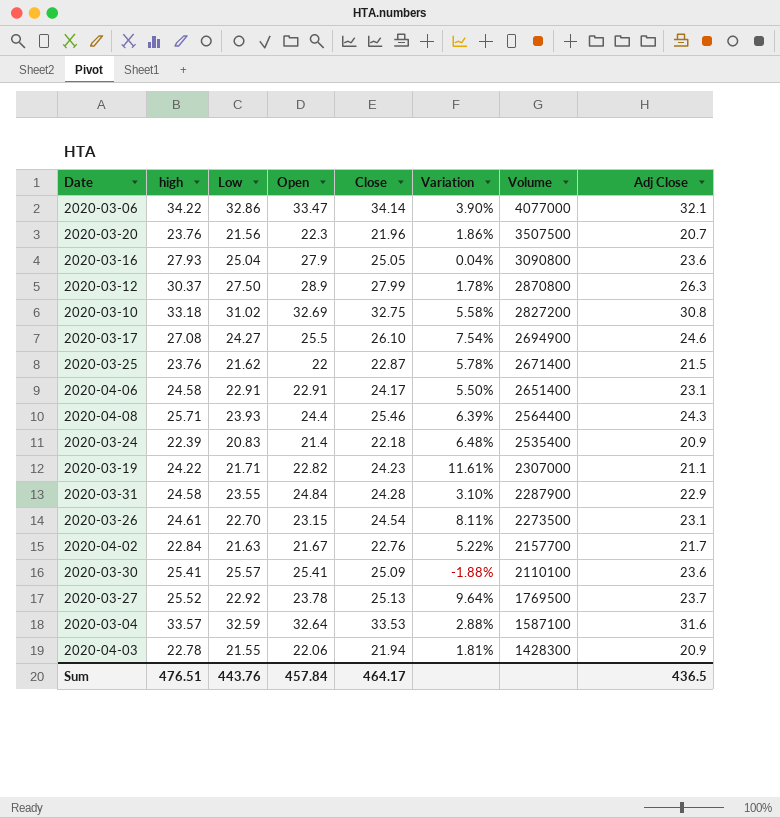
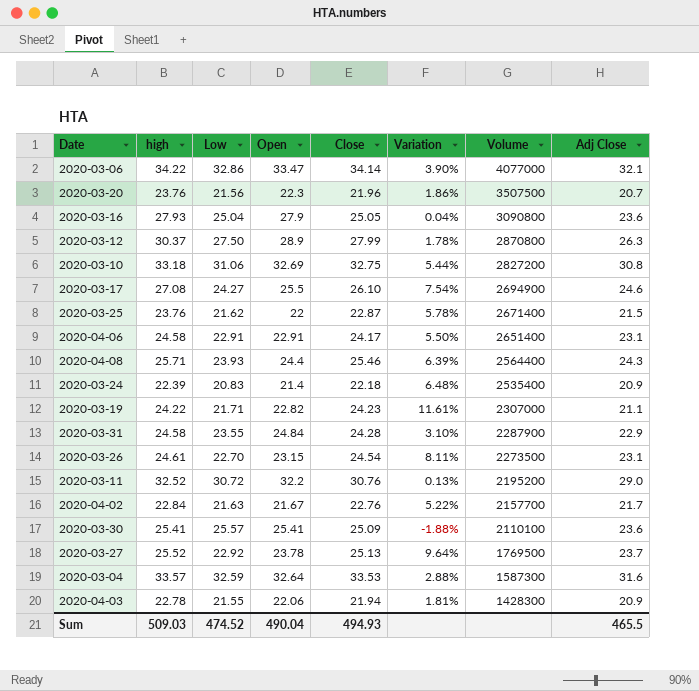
2020-03-10 | Low: 31.02 -> 31.06
2020-03-10 | Variation: 5.58% -> 5.44%
row 2020-03-11: none -> 32.52 | 30.72 | 32.2 | 30.76 | 0.13% | 2195200 | 29.0
2020-03-04 | Volume: 1587100 -> 1587300
Sum | high: 476.51 -> 509.03
Sum | Low: 443.76 -> 474.52
Sum | Open: 457.84 -> 490.04
Sum | Close: 464.17 -> 494.93
Sum | Adj Close: 436.5 -> 465.5

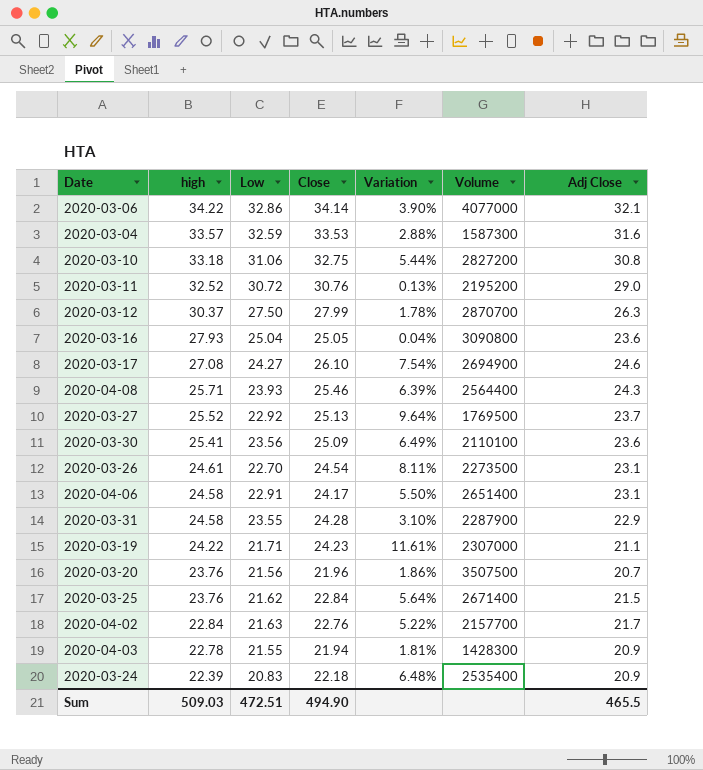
row order: Volume descending -> high descending
column Open | position: 4 -> none
2020-03-12 | Volume: 2870800 -> 2870700
2020-03-30 | Low: 25.57 -> 23.56
2020-03-30 | Variation: -1.88% -> 6.49%
2020-03-25 | Close: 22.87 -> 22.84
2020-03-25 | Variation: 5.78% -> 5.64%
Sum | Low: 474.52 -> 472.51
Sum | Close: 494.93 -> 494.90

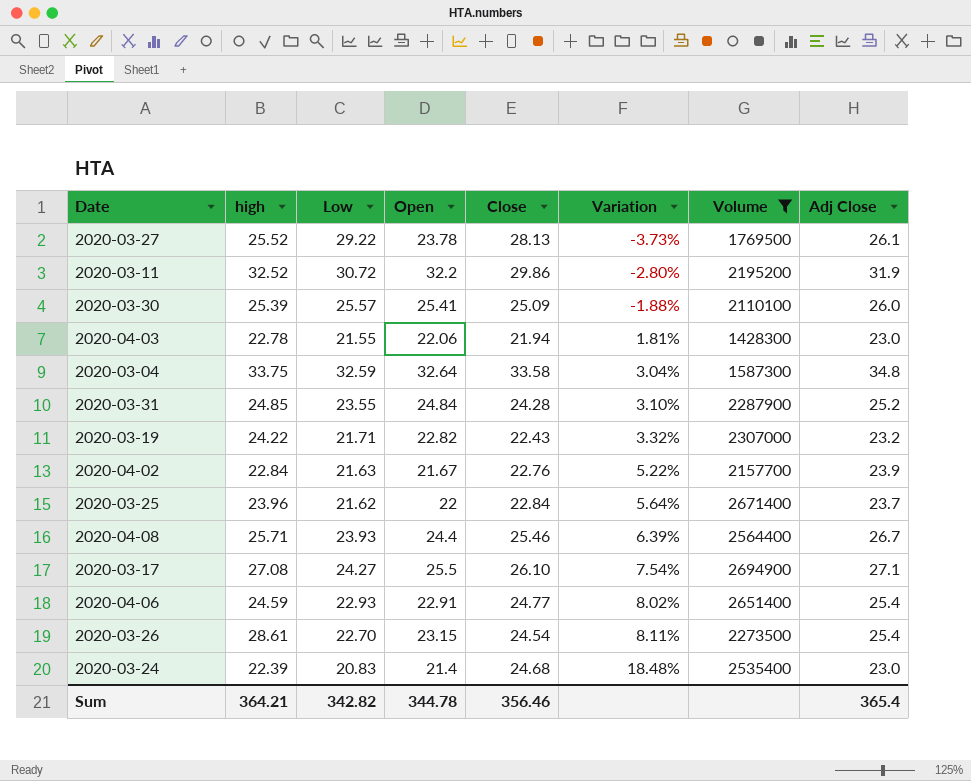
filter: none -> Volume <= 2694900
row order: high descending -> Variation ascending
column Open | position: none -> 4
2020-03-27 | Low: 22.92 -> 29.22
2020-03-27 | Close: 25.13 -> 28.13
2020-03-27 | Variation: 9.64% -> -3.73%
2020-03-27 | Adj Close: 23.7 -> 26.1
2020-03-11 | Close: 30.76 -> 29.86
2020-03-11 | Variation: 0.13% -> -2.80%
2020-03-11 | Adj Close: 29.0 -> 31.9
2020-03-30 | high: 25.41 -> 25.39
2020-03-30 | Low: 23.56 -> 25.57
2020-03-30 | Variation: 6.49% -> -1.88%
2020-03-30 | Adj Close: 23.6 -> 26.0
2020-04-03 | Adj Close: 20.9 -> 23.0
2020-03-04 | high: 33.57 -> 33.75
2020-03-04 | Close: 33.53 -> 33.58
2020-03-04 | Variation: 2.88% -> 3.04%
2020-03-04 | Adj Close: 31.6 -> 34.8
2020-03-31 | high: 24.58 -> 24.85
2020-03-31 | Adj Close: 22.9 -> 25.2
2020-03-19 | Close: 24.23 -> 22.43
2020-03-19 | Variation: 11.61% -> 3.32%
2020-03-19 | Adj Close: 21.1 -> 23.2
2020-04-02 | Adj Close: 21.7 -> 23.9
2020-03-25 | high: 23.76 -> 23.96
2020-03-25 | Adj Close: 21.5 -> 23.7
2020-04-08 | Adj Close: 24.3 -> 26.7
2020-03-17 | Adj Close: 24.6 -> 27.1
2020-04-06 | high: 24.58 -> 24.59
2020-04-06 | Low: 22.91 -> 22.93
2020-04-06 | Close: 24.17 -> 24.77
2020-04-06 | Variation: 5.50% -> 8.02%
2020-04-06 | Adj Close: 23.1 -> 25.4
2020-03-26 | high: 24.61 -> 28.61
2020-03-26 | Adj Close: 23.1 -> 25.4
2020-03-24 | Close: 22.18 -> 24.68
2020-03-24 | Variation: 6.48% -> 18.48%
2020-03-24 | Adj Close: 20.9 -> 23.0
Sum | high: 509.03 -> 364.21
Sum | Low: 472.51 -> 342.82
Sum | Close: 494.90 -> 356.46
Sum | Adj Close: 465.5 -> 365.4

